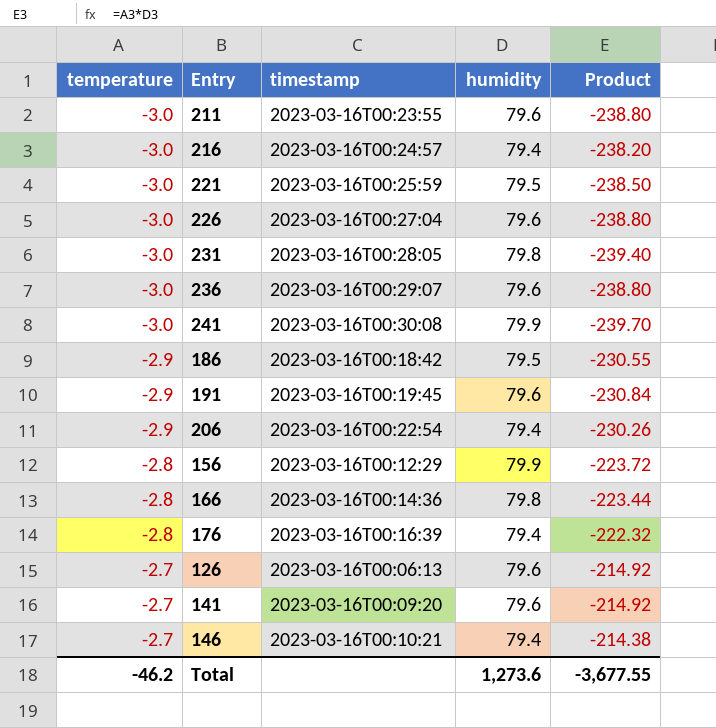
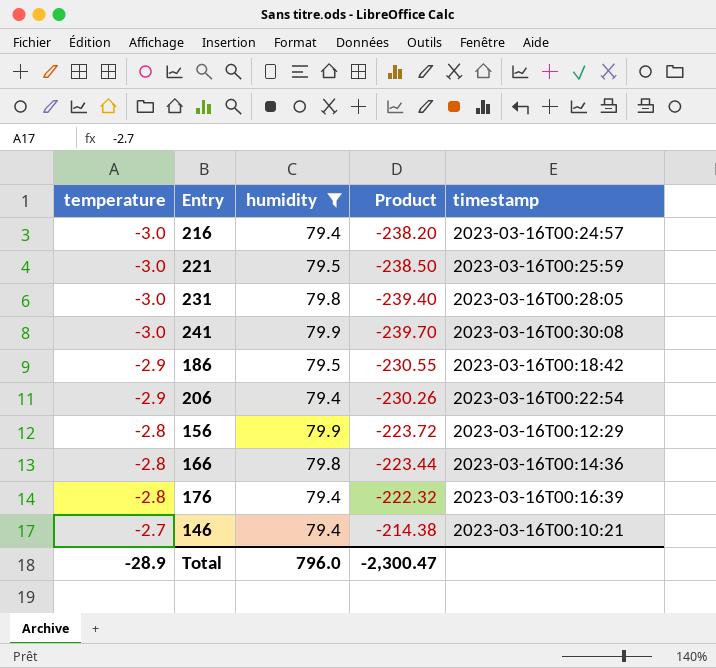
filter: none -> humidity != 79.6
column timestamp | position: 3 -> 5
Total | temperature: -46.2 -> -28.9
Total | humidity: 1,273.6 -> 796.0
Total | Product: -3,677.55 -> -2,300.47

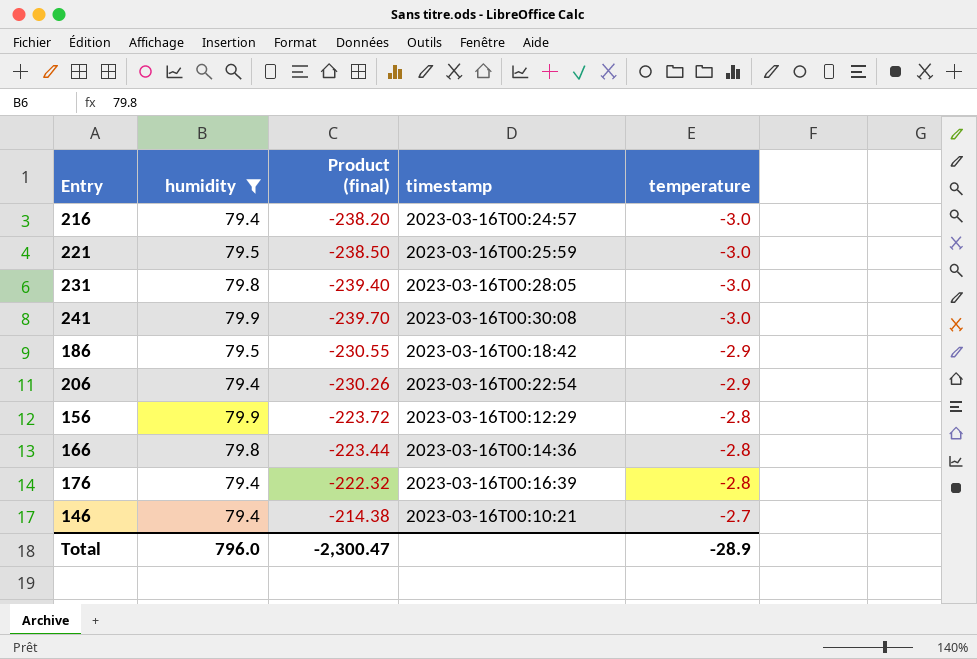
column name: Product -> Product (final)
column temperature | position: 1 -> 5

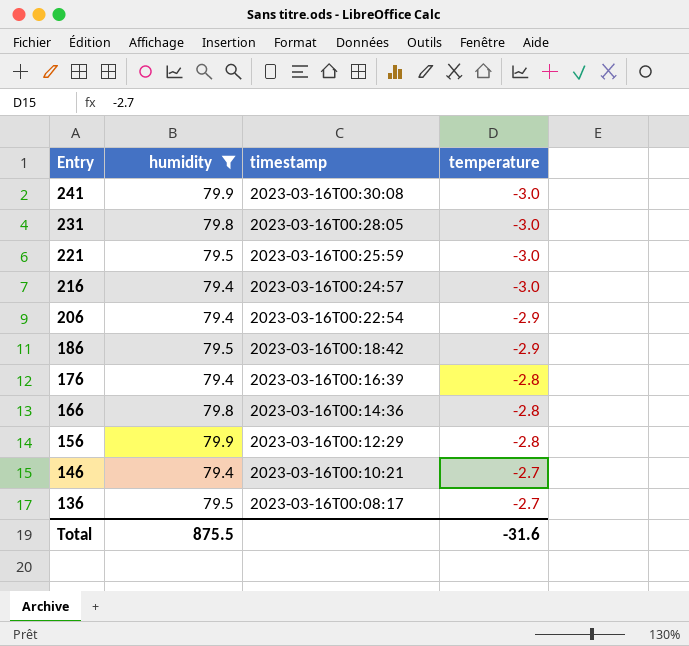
row order: temperature ascending -> Entry descending
column Product (final) | formula: [humidity] * [temperature] -> none
row 136: none -> 79.5 | 2023-03-16T00:08:17 | -2.7
Total | humidity: 796.0 -> 875.5
Total | temperature: -28.9 -> -31.6

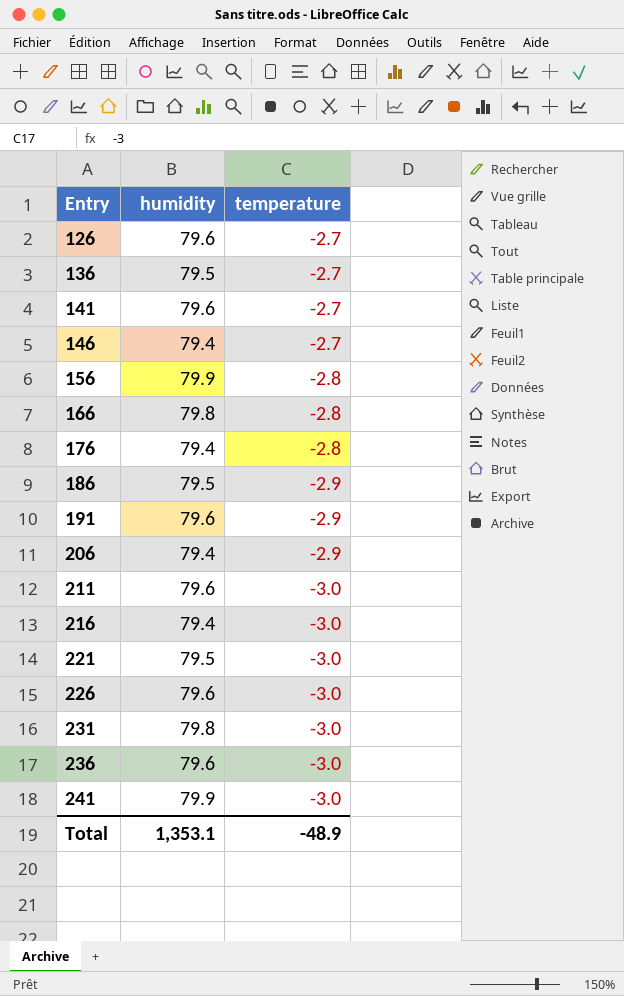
filter: humidity != 79.6 -> none
row order: Entry descending -> Entry ascending
column timestamp | position: 3 -> none
Total | humidity: 875.5 -> 1,353.1
Total | temperature: -31.6 -> -48.9

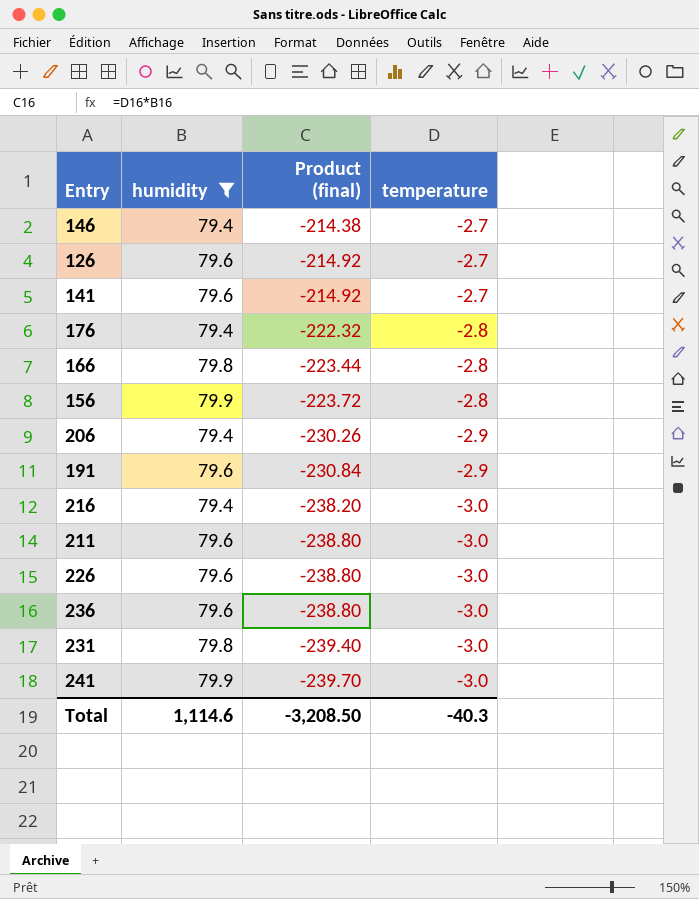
filter: none -> humidity != 79.5
row order: Entry ascending -> Product (final) descending
column Product (final) | formula: none -> [humidity] * [temperature]
Total | humidity: 1,353.1 -> 1,114.6
Total | temperature: -48.9 -> -40.3

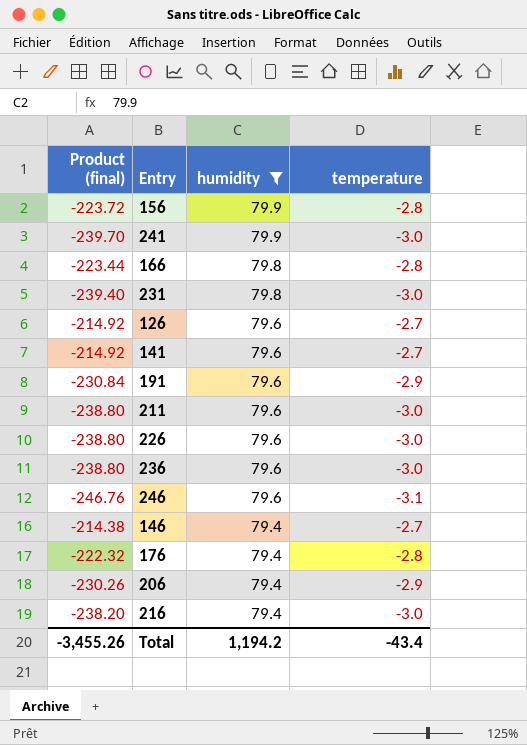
row order: Product (final) descending -> humidity descending
column Product (final) | position: 3 -> 1
row 246: none -> -246.76 | 79.6 | -3.1
Total | Product (final): -3,208.50 -> -3,455.26
Total | humidity: 1,114.6 -> 1,194.2
Total | temperature: -40.3 -> -43.4

